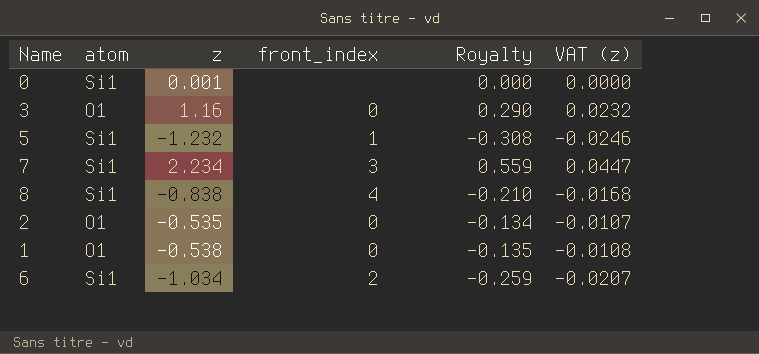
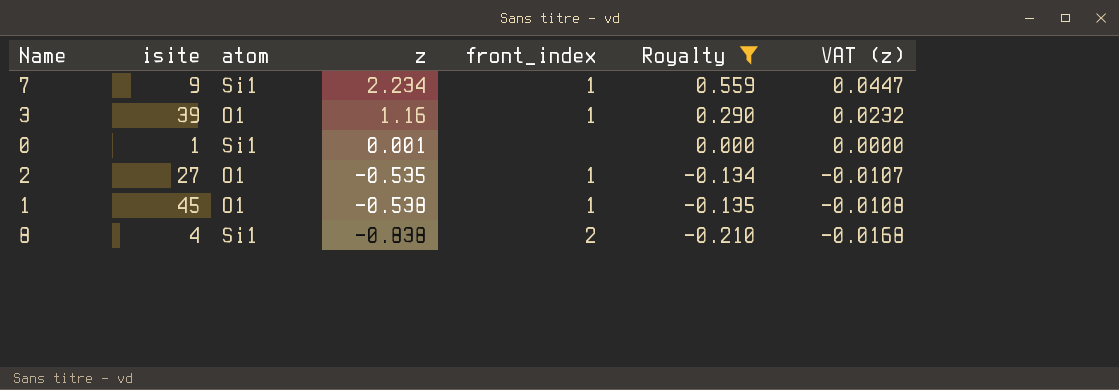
filter: none -> Royalty >= -0.210
row order: none -> z descending
column isite | position: none -> 2
7 | front_index: 3 -> 1
3 | front_index: 0 -> 1
2 | front_index: 0 -> 1
1 | front_index: 0 -> 1
8 | front_index: 4 -> 2

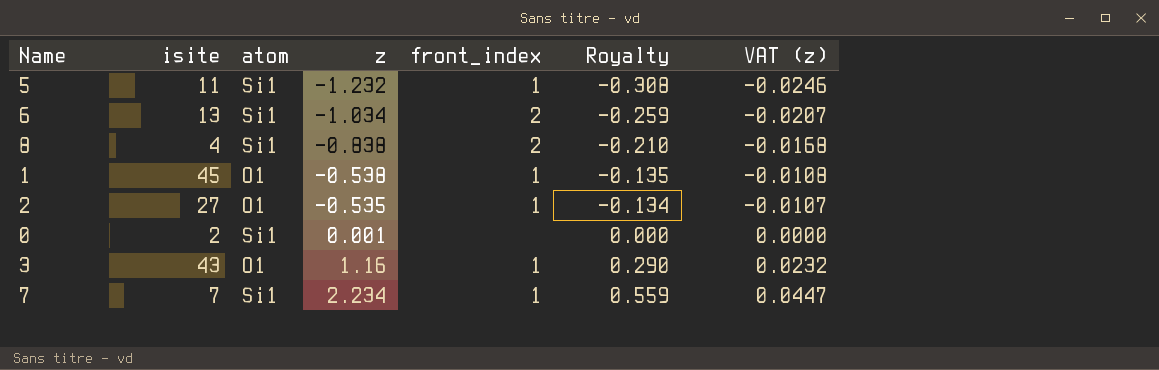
filter: Royalty >= -0.210 -> none
row order: z descending -> z ascending
0 | isite: 1 -> 2
3 | isite: 39 -> 43
7 | isite: 9 -> 7

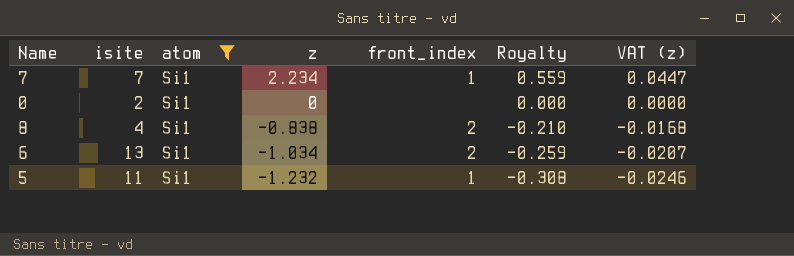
filter: none -> atom = Si1
row order: z ascending -> z descending
0 | z: 0.001 -> 0

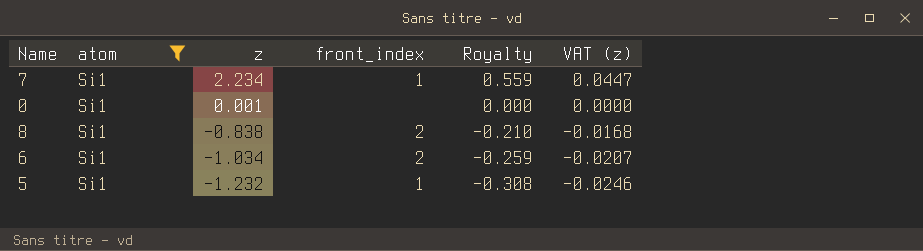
column isite | position: 2 -> none
0 | z: 0 -> 0.001

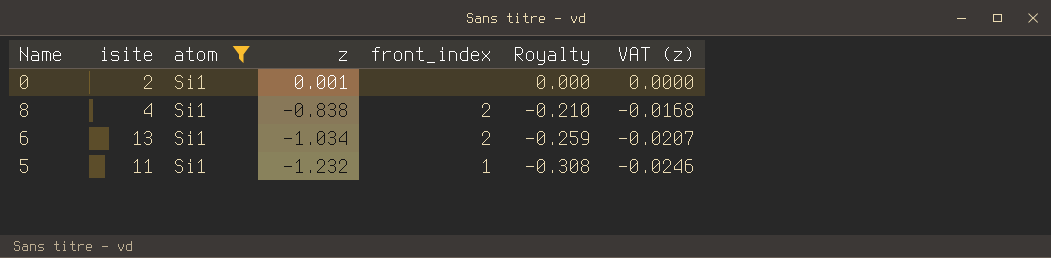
column isite | position: none -> 2
row 7: Si1 | 2.234 | 1 | 0.559 | 0.0447 -> none

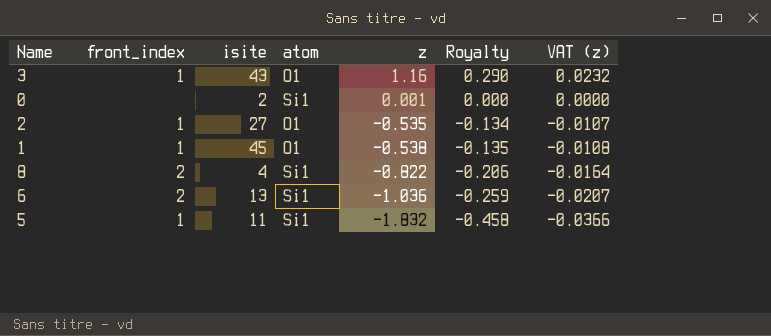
filter: atom = Si1 -> none
column front_index | position: 5 -> 2
8 | z: -0.838 -> -0.822
8 | Royalty: -0.210 -> -0.206
8 | VAT (z): -0.0168 -> -0.0164
6 | z: -1.034 -> -1.036
5 | z: -1.232 -> -1.832
5 | Royalty: -0.308 -> -0.458
5 | VAT (z): -0.0246 -> -0.0366

